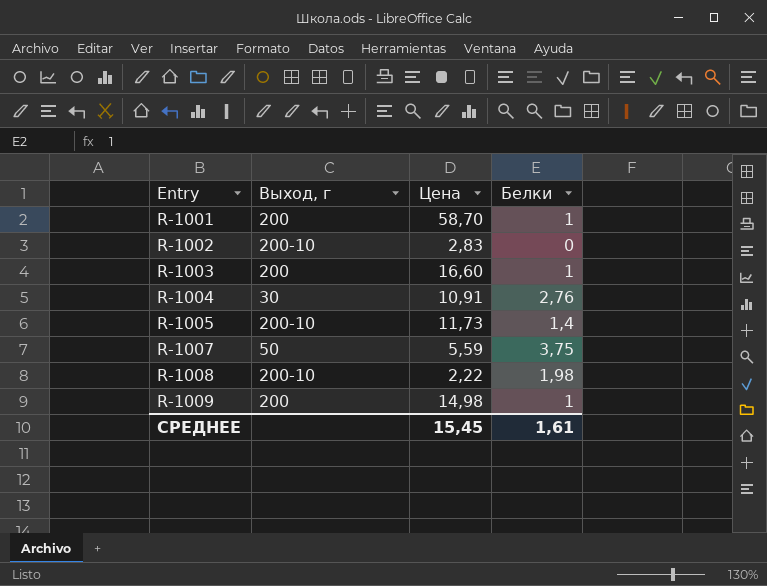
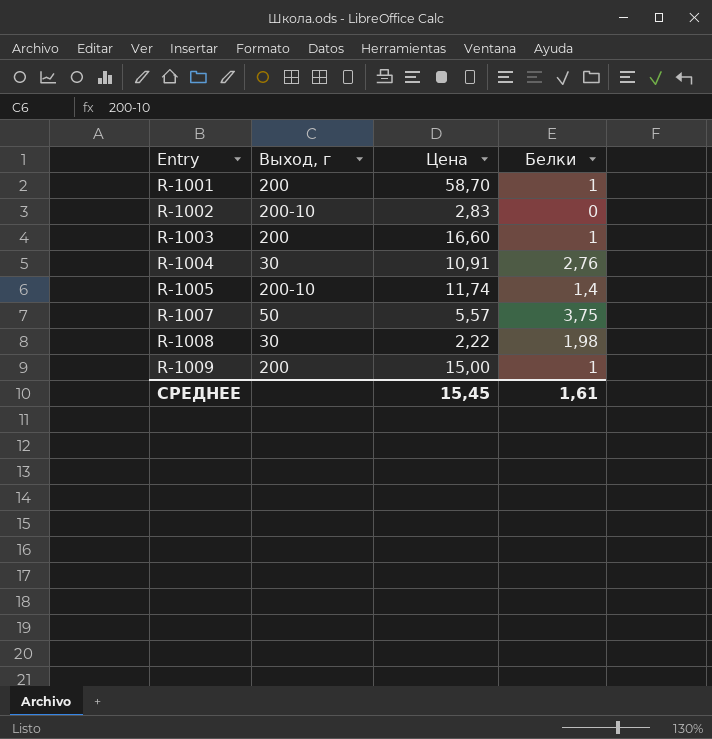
R-1005 | Цена: 11,73 -> 11,74
R-1007 | Цена: 5,59 -> 5,57
R-1008 | Выход, г: 200-10 -> 30
R-1009 | Цена: 14,98 -> 15,00

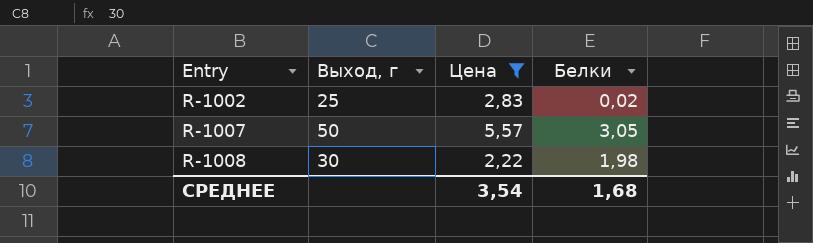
filter: none -> Цена <= 5,57
R-1002 | Выход, г: 200-10 -> 25
R-1002 | Белки: 0 -> 0,02
R-1007 | Белки: 3,75 -> 3,05
СРЕДНЕЕ | Цена: 15,45 -> 3,54
СРЕДНЕЕ | Белки: 1,61 -> 1,68

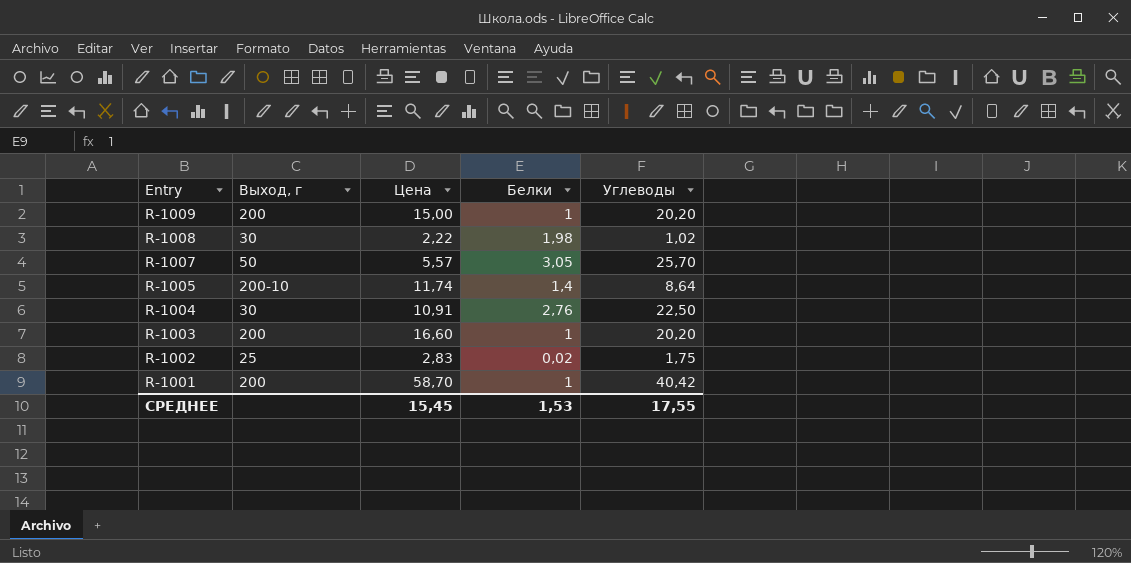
filter: Цена <= 5,57 -> none
row order: Entry ascending -> Entry descending
column Углеводы | position: none -> 5
СРЕДНЕЕ | Цена: 3,54 -> 15,45
СРЕДНЕЕ | Белки: 1,68 -> 1,53

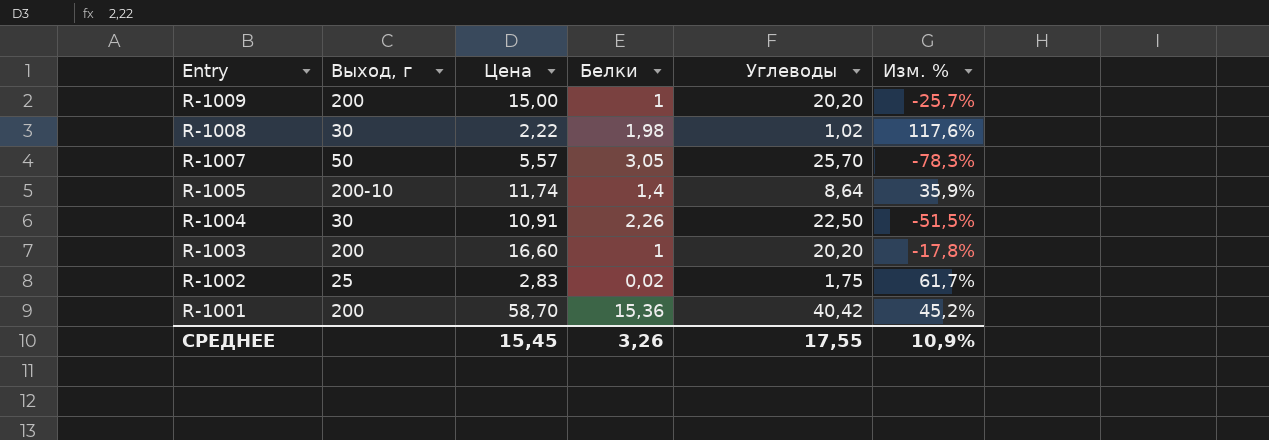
column Изм. % | formula: none -> ([Цена] - [Углеводы]) / [Углеводы]
R-1004 | Белки: 2,76 -> 2,26
R-1001 | Белки: 1 -> 15,36
СРЕДНЕЕ | Белки: 1,53 -> 3,26

